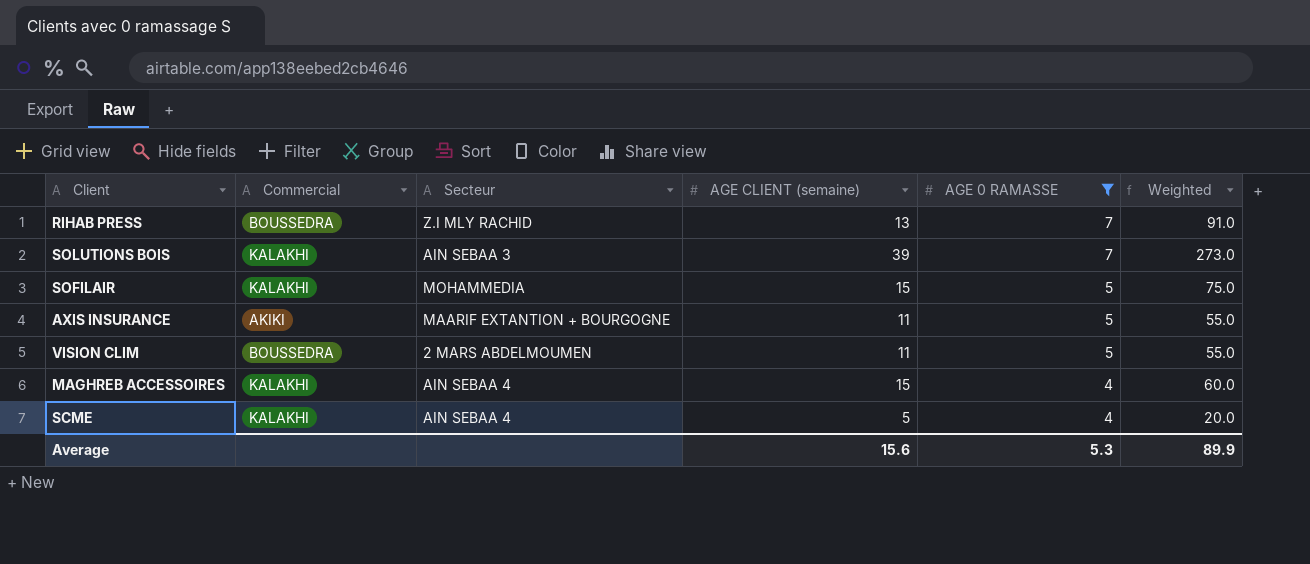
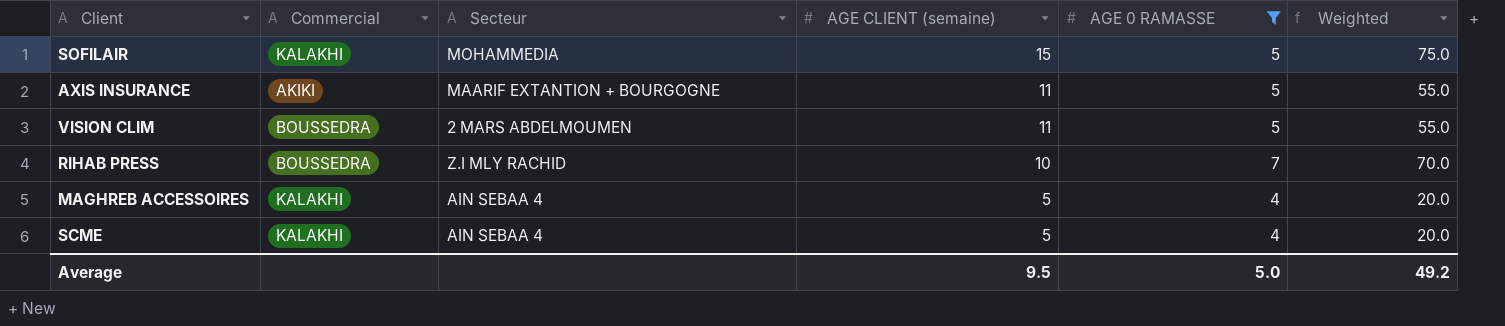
row order: AGE 0 RAMASSE descending -> AGE CLIENT (semaine) descending
row SOLUTIONS BOIS: KALAKHI | AIN SEBAA 3 | 39 | 7 | 273.0 -> none
RIHAB PRESS | AGE CLIENT (semaine): 13 -> 10
RIHAB PRESS | Weighted: 91.0 -> 70.0
MAGHREB ACCESSOIRES | AGE CLIENT (semaine): 15 -> 5
MAGHREB ACCESSOIRES | Weighted: 60.0 -> 20.0
Average | AGE CLIENT (semaine): 15.6 -> 9.5
Average | AGE 0 RAMASSE: 5.3 -> 5.0
Average | Weighted: 89.9 -> 49.2

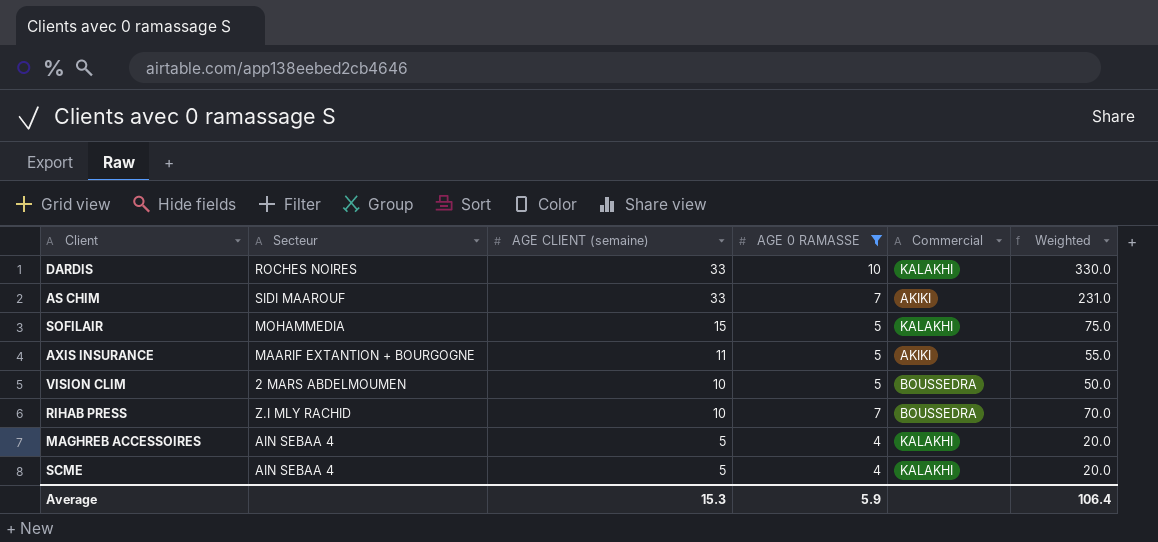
column Commercial | position: 2 -> 5
row DARDIS: none -> ROCHES NOIRES | 33 | 10 | KALAKHI | 330.0
row AS CHIM: none -> SIDI MAAROUF | 33 | 7 | AKIKI | 231.0
VISION CLIM | AGE CLIENT (semaine): 11 -> 10
VISION CLIM | Weighted: 55.0 -> 50.0
Average | AGE CLIENT (semaine): 9.5 -> 15.3
Average | AGE 0 RAMASSE: 5.0 -> 5.9
Average | Weighted: 49.2 -> 106.4

